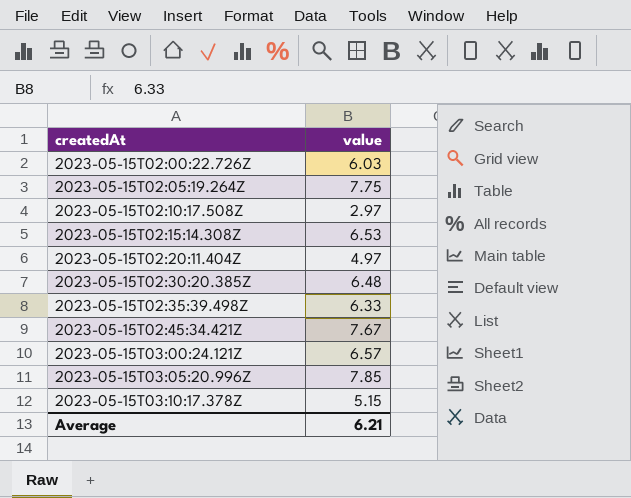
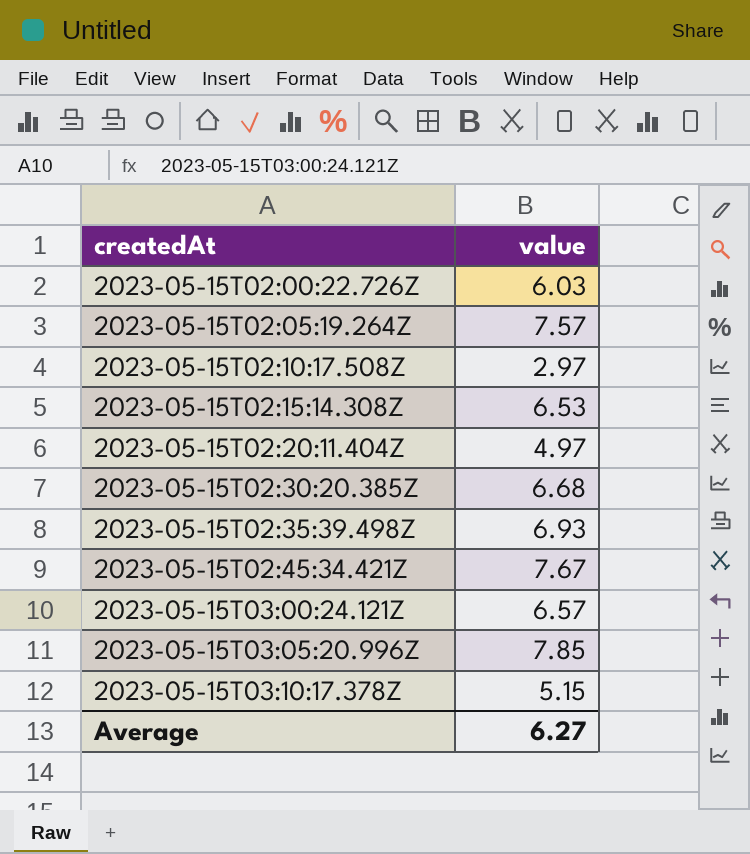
2023-05-15T02:05:19.264Z | value: 7.75 -> 7.57
2023-05-15T02:30:20.385Z | value: 6.48 -> 6.68
2023-05-15T02:35:39.498Z | value: 6.33 -> 6.93
Average | value: 6.21 -> 6.27

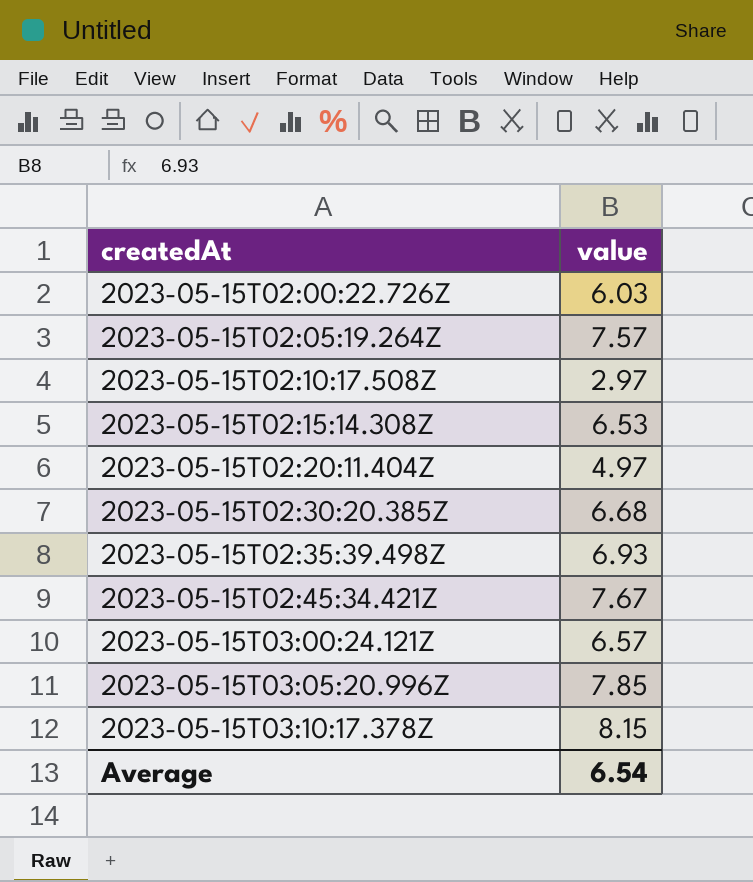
2023-05-15T03:10:17.378Z | value: 5.15 -> 8.15
Average | value: 6.27 -> 6.54

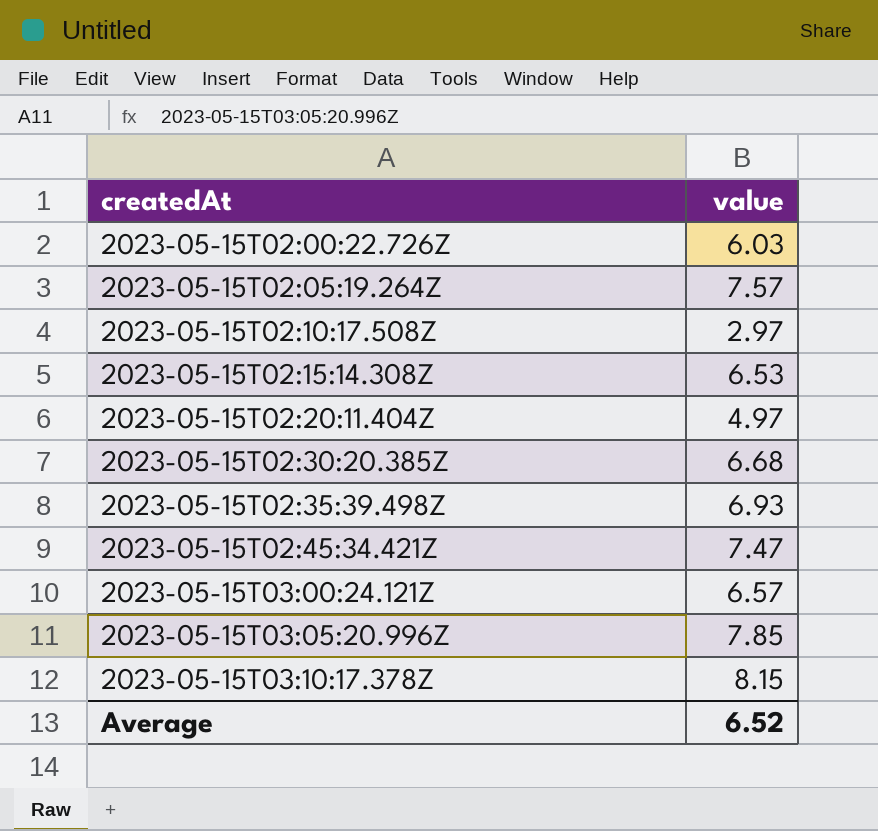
2023-05-15T02:45:34.421Z | value: 7.67 -> 7.47
Average | value: 6.54 -> 6.52

